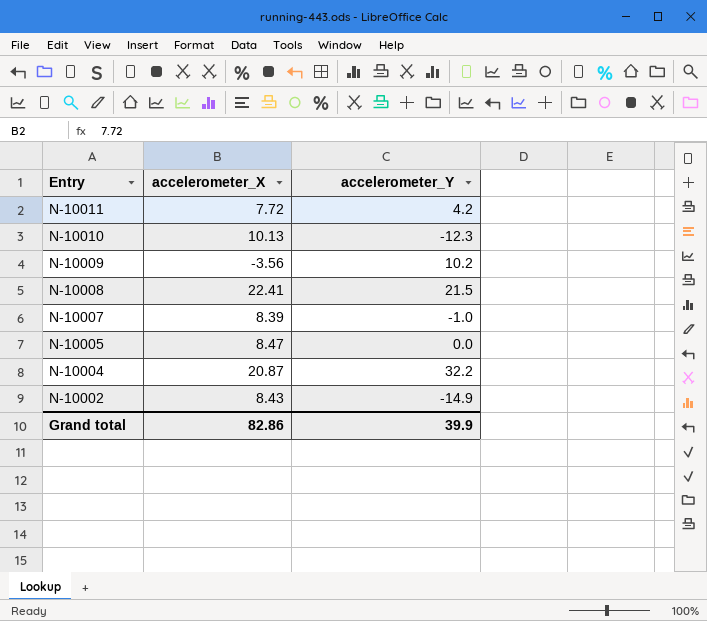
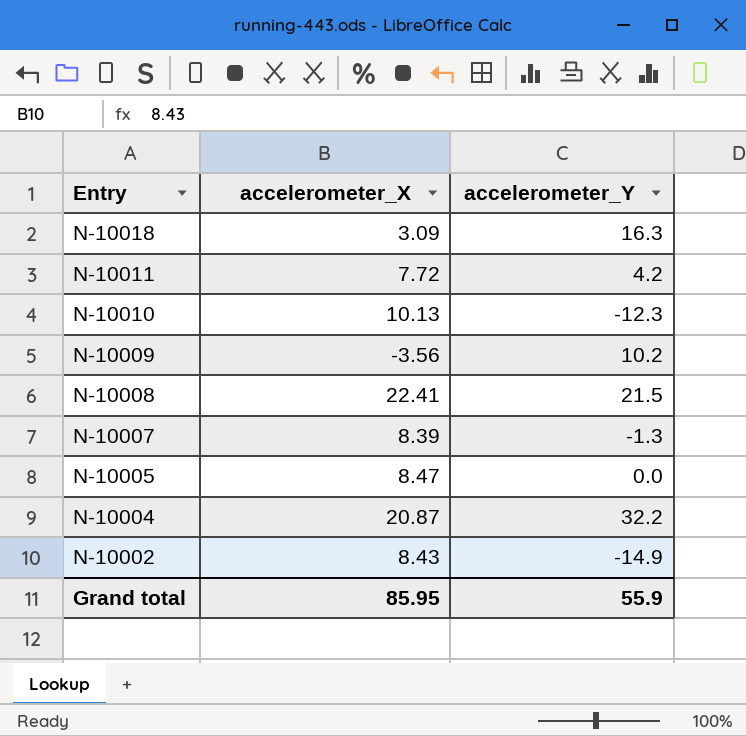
row N-10018: none -> 3.09 | 16.3
N-10007 | accelerometer_Y: -1.0 -> -1.3
Grand total | accelerometer_X: 82.86 -> 85.95
Grand total | accelerometer_Y: 39.9 -> 55.9

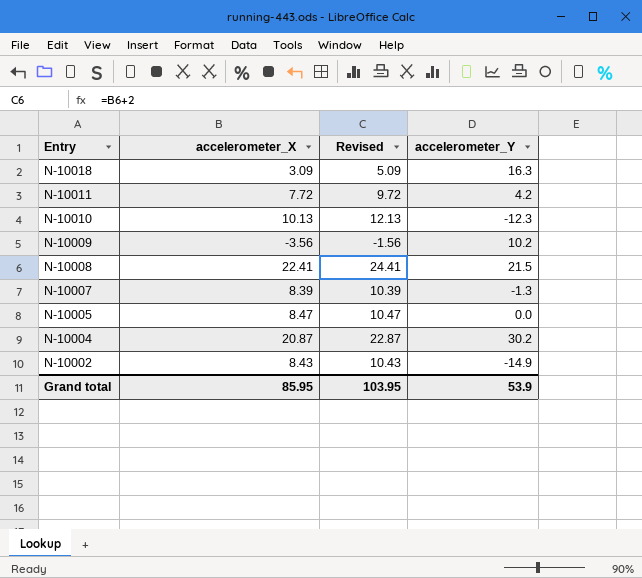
column Revised | formula: none -> [accelerometer_X] + 2
N-10004 | accelerometer_Y: 32.2 -> 30.2
Grand total | accelerometer_Y: 55.9 -> 53.9

